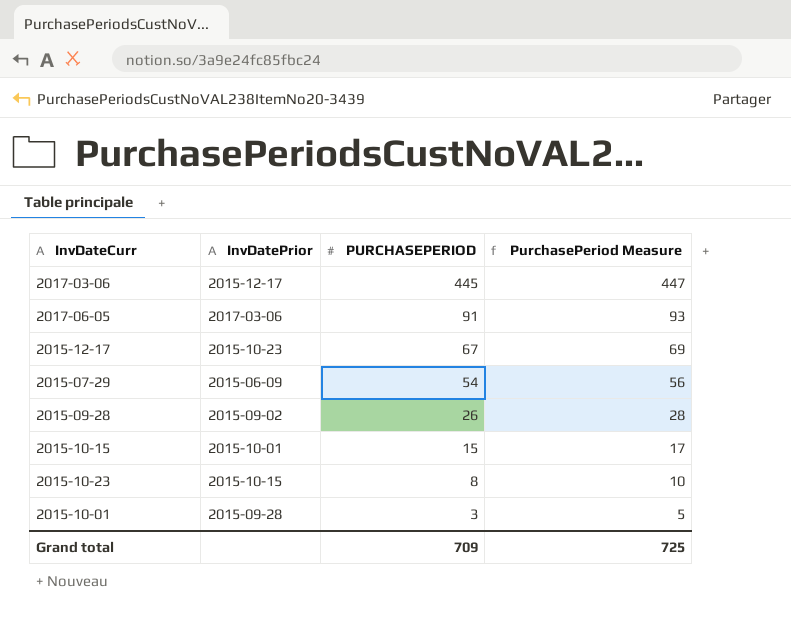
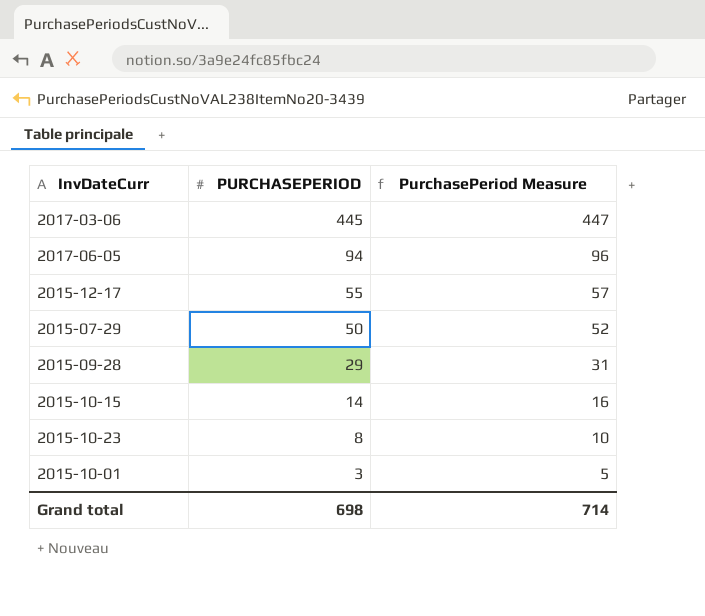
column InvDatePrior | position: 2 -> none
2017-06-05 | PURCHASEPERIOD: 91 -> 94
2017-06-05 | PurchasePeriod Measure: 93 -> 96
2015-12-17 | PURCHASEPERIOD: 67 -> 55
2015-12-17 | PurchasePeriod Measure: 69 -> 57
2015-07-29 | PURCHASEPERIOD: 54 -> 50
2015-07-29 | PurchasePeriod Measure: 56 -> 52
2015-09-28 | PURCHASEPERIOD: 26 -> 29
2015-09-28 | PurchasePeriod Measure: 28 -> 31
2015-10-15 | PURCHASEPERIOD: 15 -> 14
2015-10-15 | PurchasePeriod Measure: 17 -> 16
Grand total | PURCHASEPERIOD: 709 -> 698
Grand total | PurchasePeriod Measure: 725 -> 714

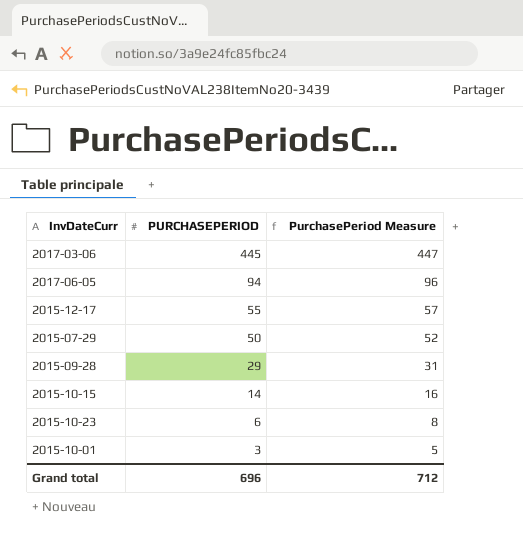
2015-10-23 | PURCHASEPERIOD: 8 -> 6
2015-10-23 | PurchasePeriod Measure: 10 -> 8
Grand total | PURCHASEPERIOD: 698 -> 696
Grand total | PurchasePeriod Measure: 714 -> 712

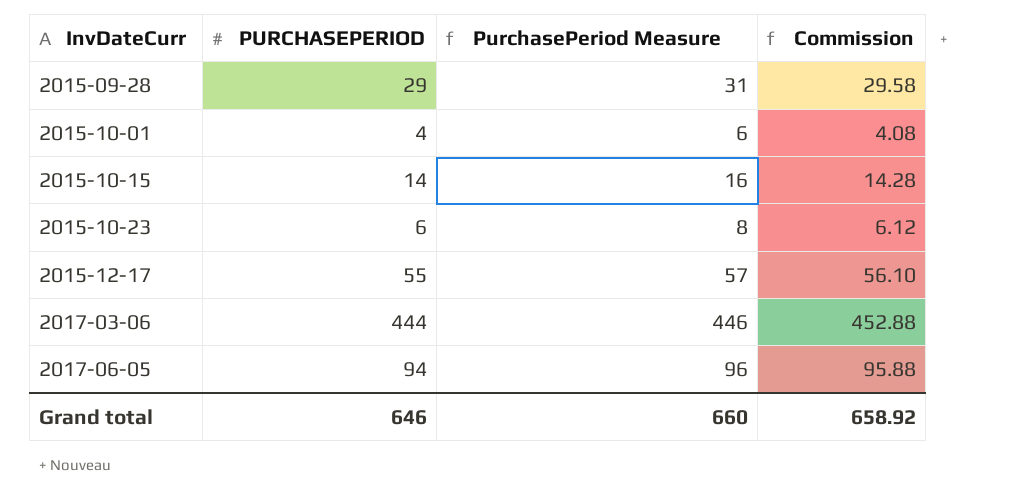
row order: PURCHASEPERIOD descending -> InvDateCurr ascending
column Commission | formula: none -> [PURCHASEPERIOD] * 1.02
row 2015-07-29: 50 | 52 -> none
2015-10-01 | PURCHASEPERIOD: 3 -> 4
2015-10-01 | PurchasePeriod Measure: 5 -> 6
2017-03-06 | PURCHASEPERIOD: 445 -> 444
2017-03-06 | PurchasePeriod Measure: 447 -> 446
Grand total | PURCHASEPERIOD: 696 -> 646
Grand total | PurchasePeriod Measure: 712 -> 660

